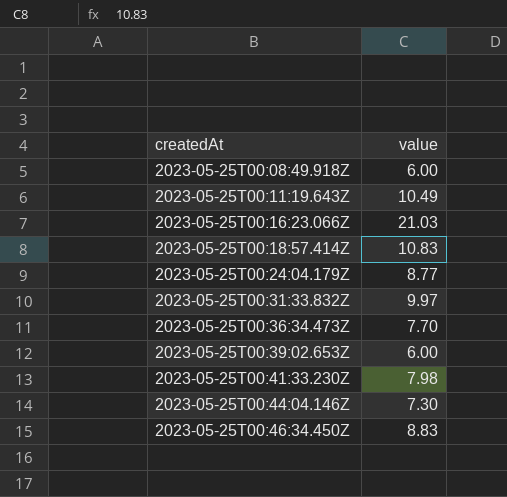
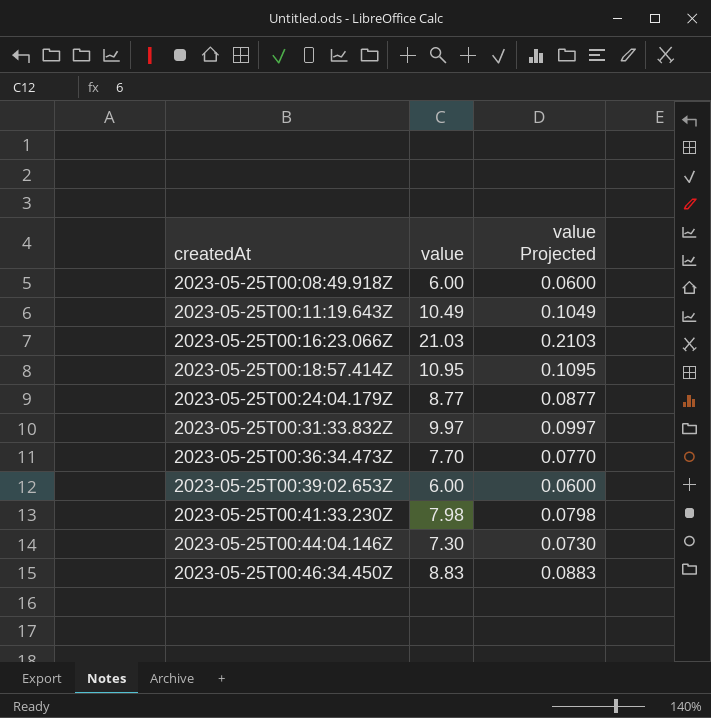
column value Projected | formula: none -> [value] * 0.01
2023-05-25T00:18:57.414Z | value: 10.83 -> 10.95

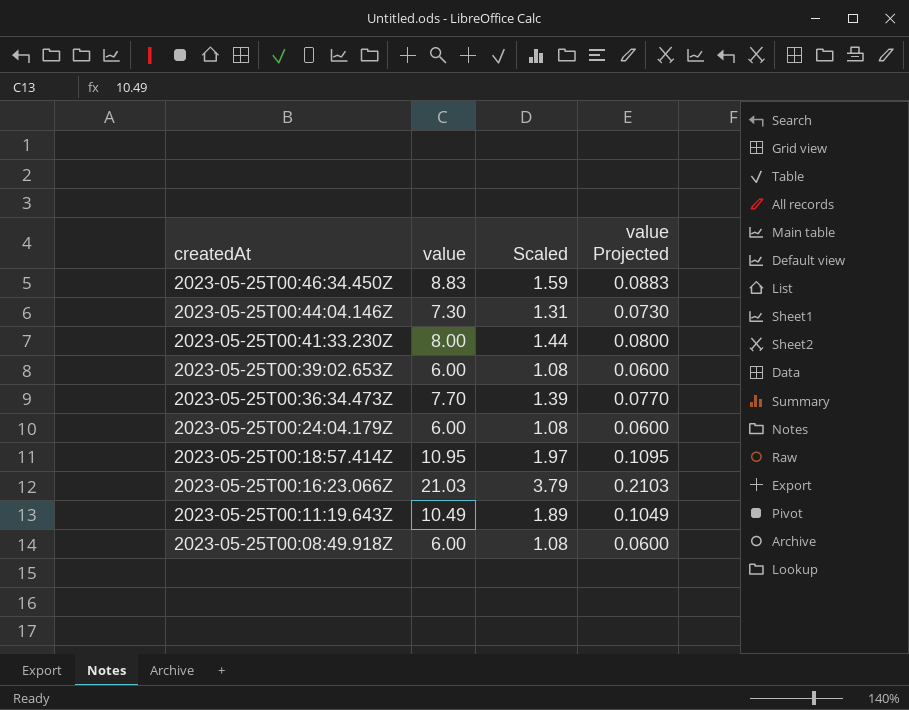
row order: createdAt ascending -> createdAt descending
column Scaled | formula: none -> [value] * 0.18
row 2023-05-25T00:31:33.832Z: 9.97 | 0.0997 -> none
2023-05-25T00:41:33.230Z | value: 7.98 -> 8.00
2023-05-25T00:41:33.230Z | value Projected: 0.0798 -> 0.0800
2023-05-25T00:24:04.179Z | value: 8.77 -> 6.00
2023-05-25T00:24:04.179Z | value Projected: 0.0877 -> 0.0600

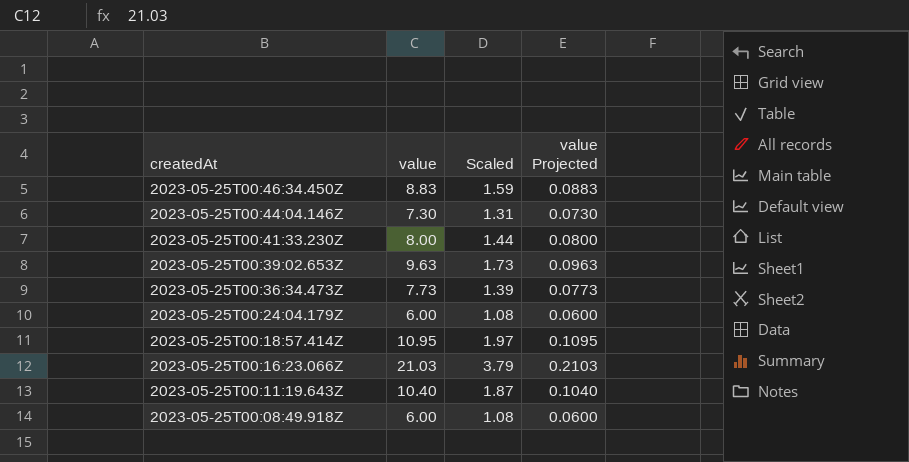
2023-05-25T00:39:02.653Z | value: 6.00 -> 9.63
2023-05-25T00:39:02.653Z | Scaled: 1.08 -> 1.73
2023-05-25T00:39:02.653Z | value Projected: 0.0600 -> 0.0963
2023-05-25T00:36:34.473Z | value: 7.70 -> 7.73
2023-05-25T00:36:34.473Z | value Projected: 0.0770 -> 0.0773
2023-05-25T00:11:19.643Z | value: 10.49 -> 10.40
2023-05-25T00:11:19.643Z | Scaled: 1.89 -> 1.87
2023-05-25T00:11:19.643Z | value Projected: 0.1049 -> 0.1040

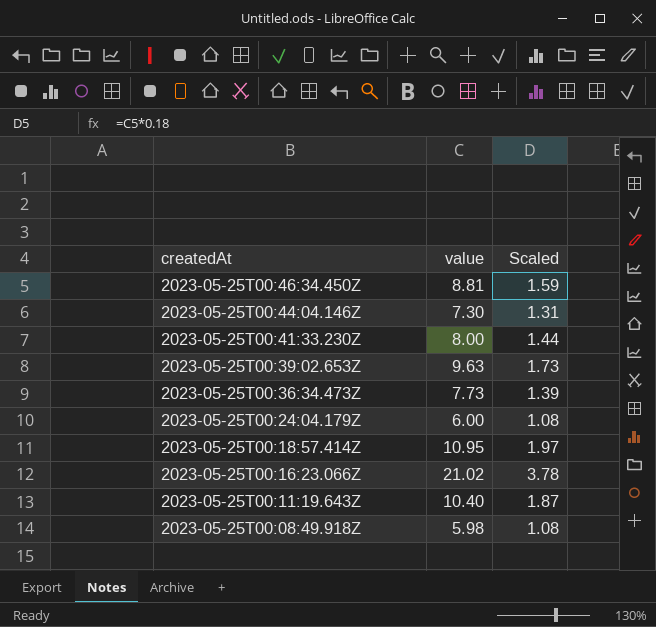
column value Projected | formula: [value] * 0.01 -> none
2023-05-25T00:46:34.450Z | value: 8.83 -> 8.81
2023-05-25T00:16:23.066Z | value: 21.03 -> 21.02
2023-05-25T00:16:23.066Z | Scaled: 3.79 -> 3.78
2023-05-25T00:08:49.918Z | value: 6.00 -> 5.98

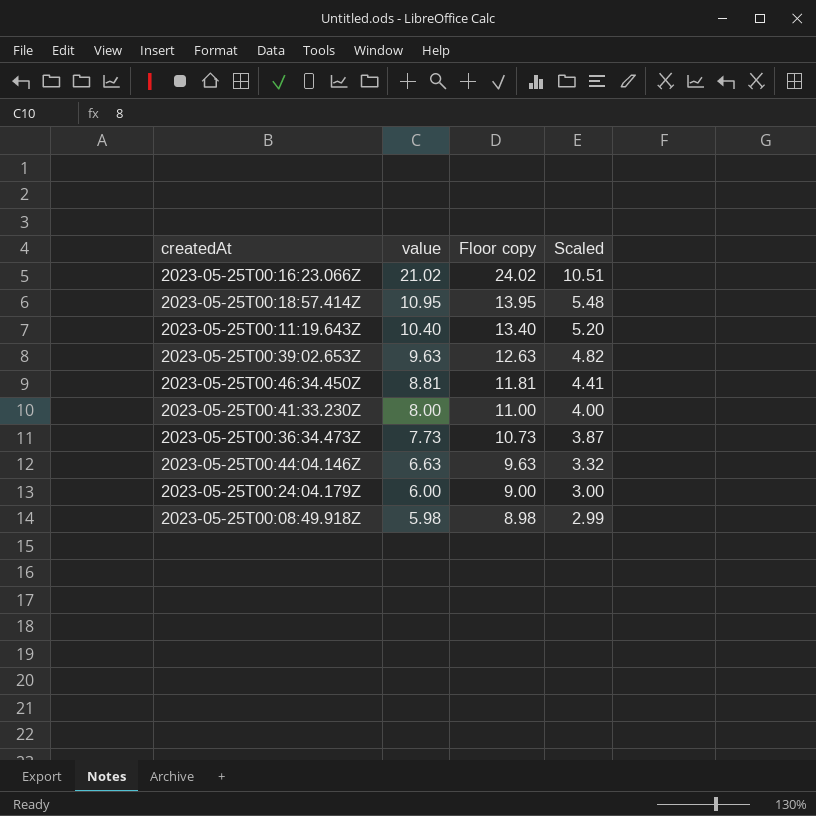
row order: createdAt descending -> value descending
column Floor copy | formula: none -> [value] + 3
column Scaled | formula: [value] * 0.18 -> [value] * 0.5
2023-05-25T00:44:04.146Z | value: 7.30 -> 6.63

